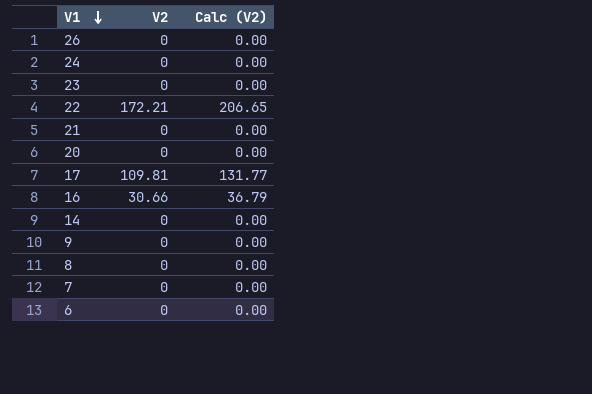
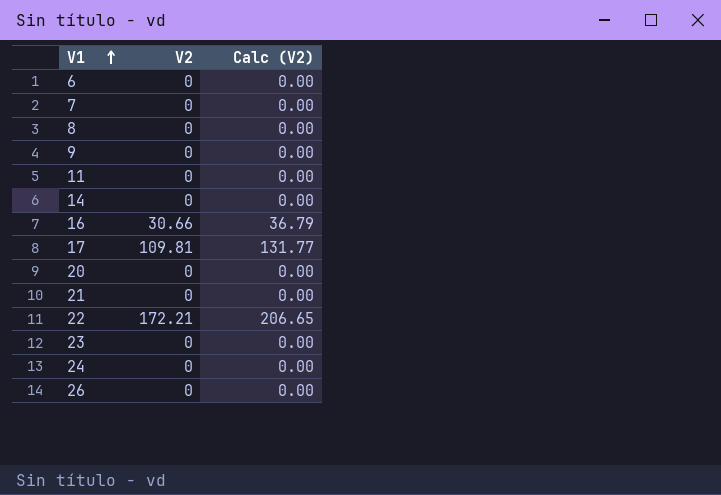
row order: V1 descending -> V1 ascending
row 11: none -> 0 | 0.00

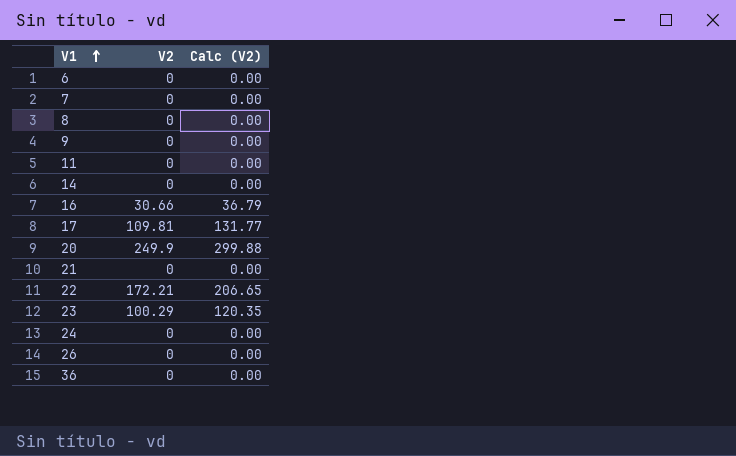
20 | V2: 0 -> 249.9
20 | Calc (V2): 0.00 -> 299.88
23 | V2: 0 -> 100.29
23 | Calc (V2): 0.00 -> 120.35
row 36: none -> 0 | 0.00

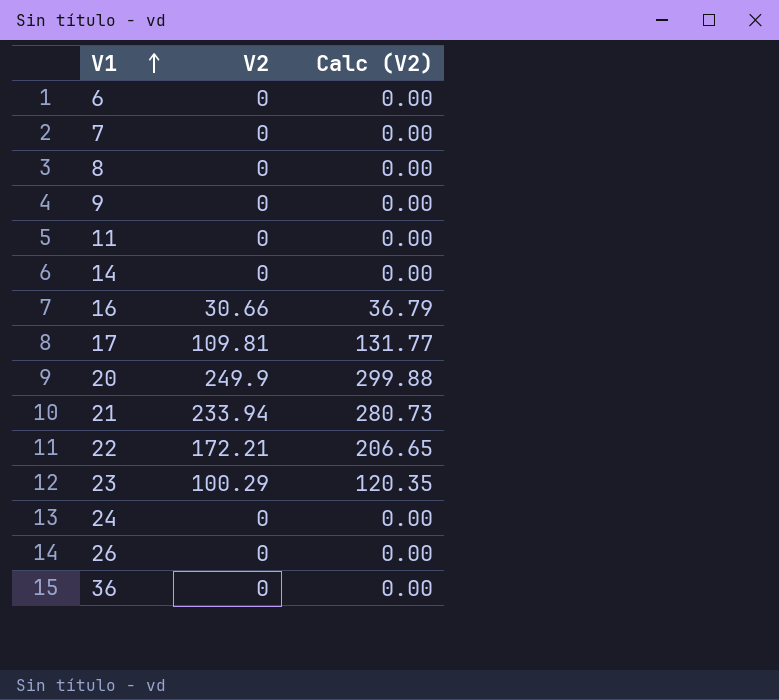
21 | V2: 0 -> 233.94
21 | Calc (V2): 0.00 -> 280.73

